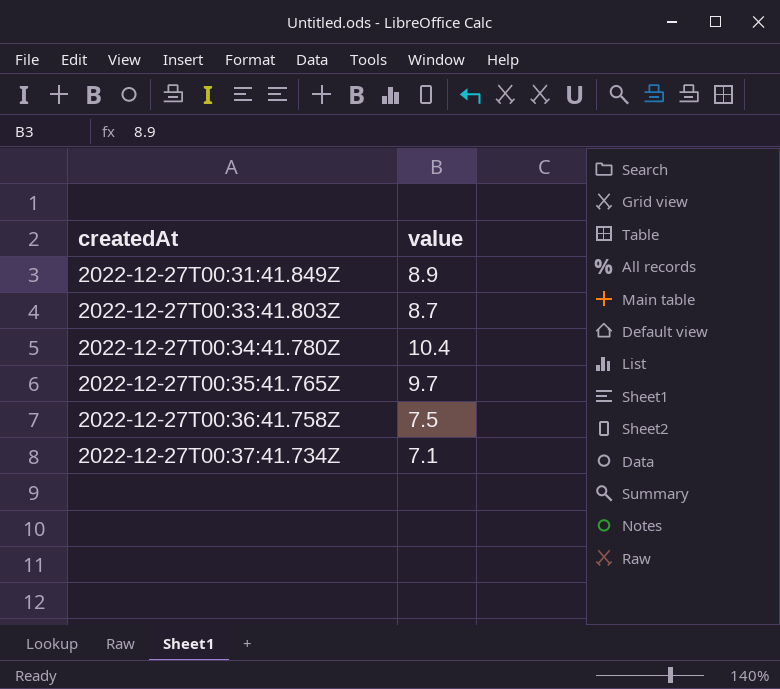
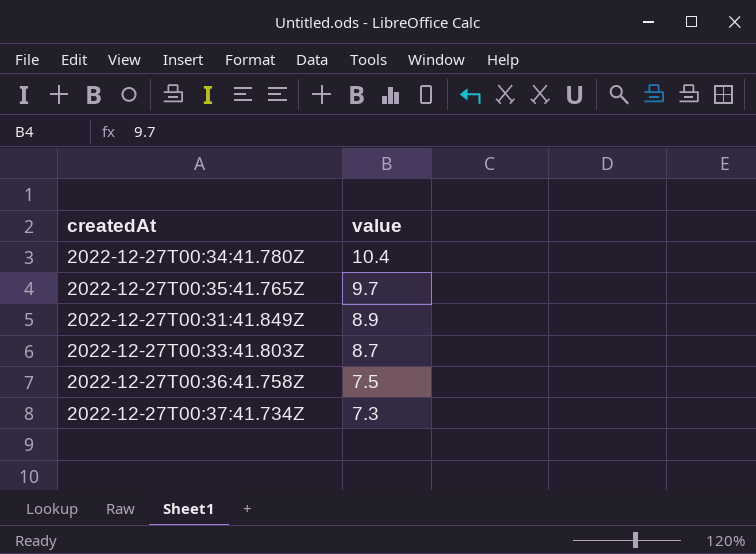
row order: createdAt ascending -> value descending
2022-12-27T00:37:41.734Z | value: 7.1 -> 7.3

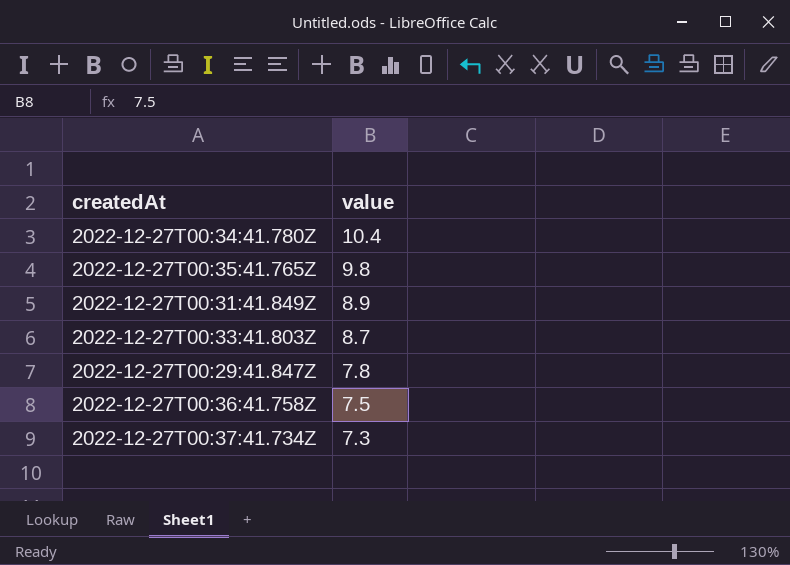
2022-12-27T00:35:41.765Z | value: 9.7 -> 9.8
row 2022-12-27T00:29:41.847Z: none -> 7.8

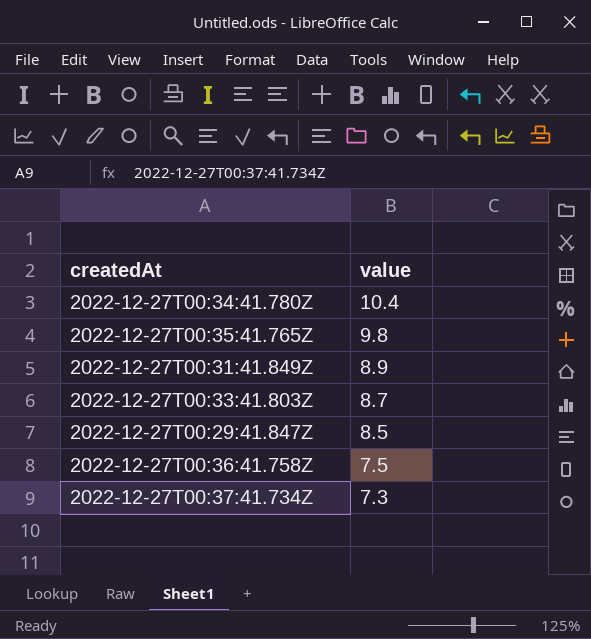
2022-12-27T00:29:41.847Z | value: 7.8 -> 8.5

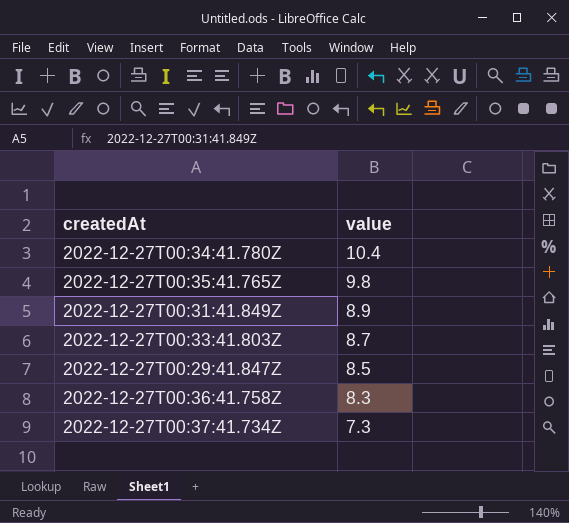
2022-12-27T00:36:41.758Z | value: 7.5 -> 8.3

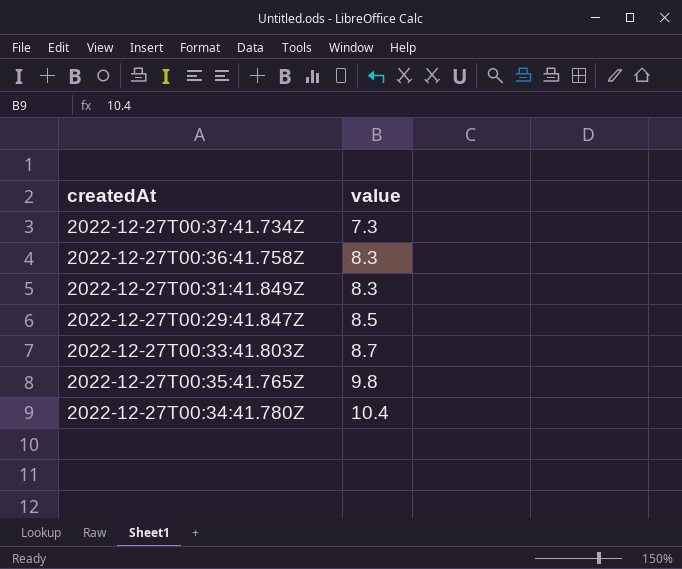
row order: value descending -> value ascending
2022-12-27T00:31:41.849Z | value: 8.9 -> 8.3

